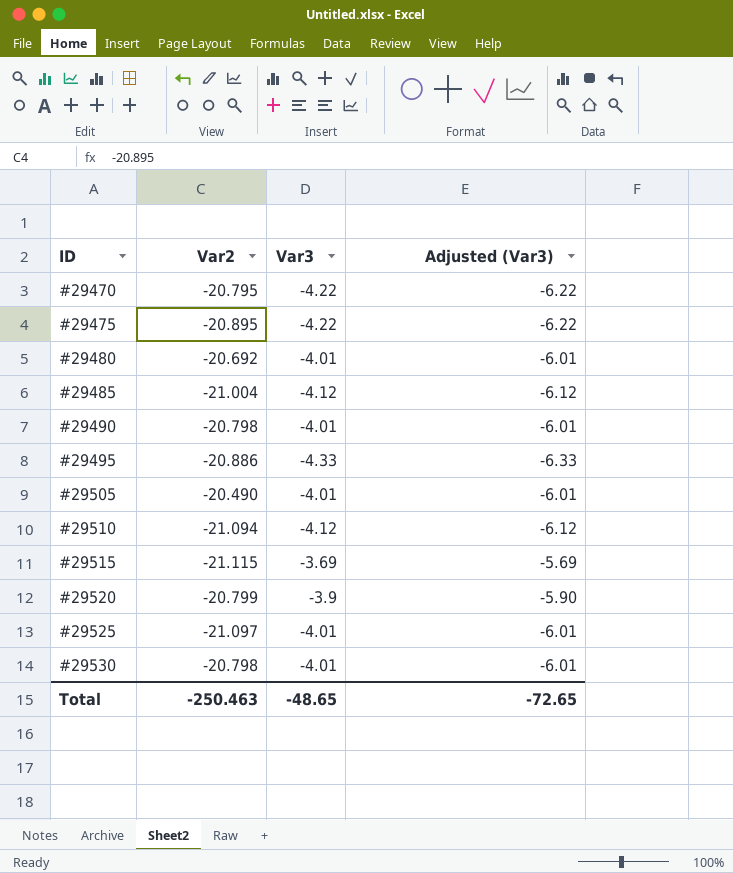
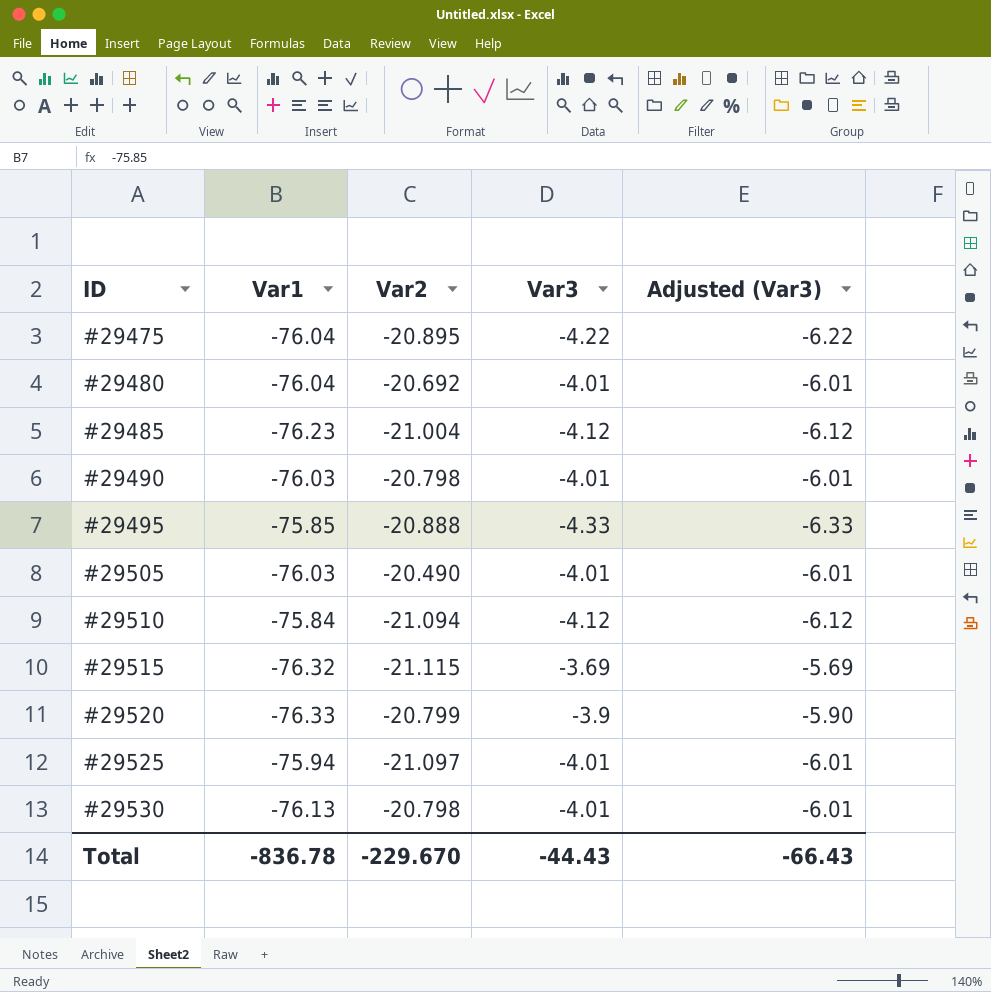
column Var1 | position: none -> 2
row #29470: -20.795 | -4.22 | -6.22 -> none
#29495 | Var2: -20.886 -> -20.888
Total | Var2: -250.463 -> -229.670
Total | Var3: -48.65 -> -44.43
Total | Adjusted (Var3): -72.65 -> -66.43

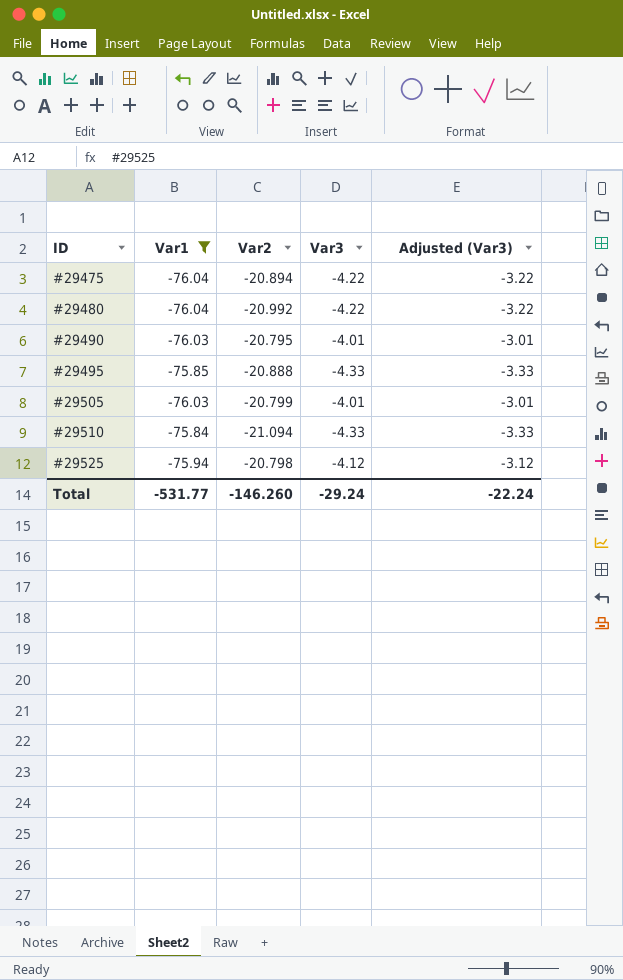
filter: none -> Var1 >= -76.04
column Adjusted (Var3) | formula: [Var3] - 2 -> [Var3] + 1
#29475 | Var2: -20.895 -> -20.894
#29480 | Var2: -20.692 -> -20.992
#29480 | Var3: -4.01 -> -4.22
#29490 | Var2: -20.798 -> -20.795
#29505 | Var2: -20.490 -> -20.799
#29510 | Var3: -4.12 -> -4.33
#29525 | Var2: -21.097 -> -20.798
#29525 | Var3: -4.01 -> -4.12
Total | Var1: -836.78 -> -531.77
Total | Var2: -229.670 -> -146.260
Total | Var3: -44.43 -> -29.24
Total | Adjusted (Var3): -66.43 -> -22.24

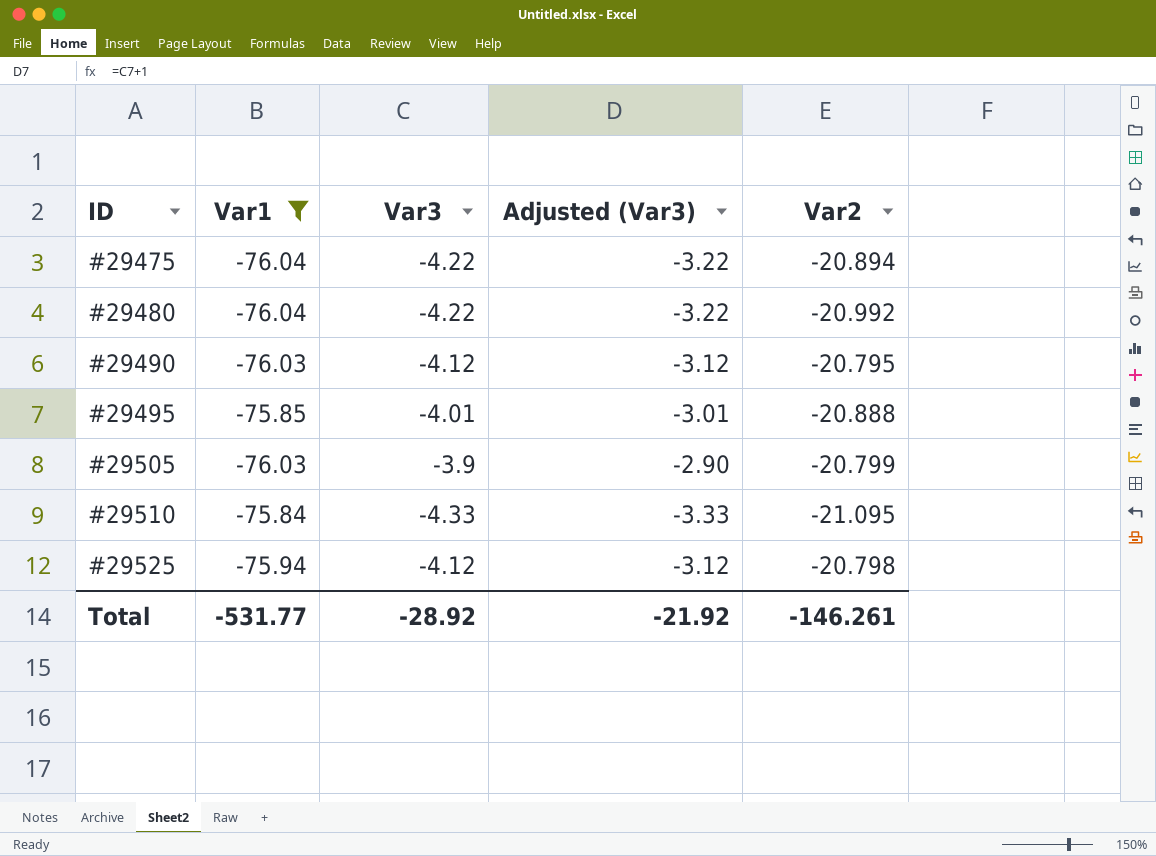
column Var2 | position: 3 -> 5
#29490 | Var3: -4.01 -> -4.12
#29490 | Adjusted (Var3): -3.01 -> -3.12
#29495 | Var3: -4.33 -> -4.01
#29495 | Adjusted (Var3): -3.33 -> -3.01
#29505 | Var3: -4.01 -> -3.9
#29505 | Adjusted (Var3): -3.01 -> -2.90
#29510 | Var2: -21.094 -> -21.095
Total | Var3: -29.24 -> -28.92
Total | Adjusted (Var3): -22.24 -> -21.92
Total | Var2: -146.260 -> -146.261

